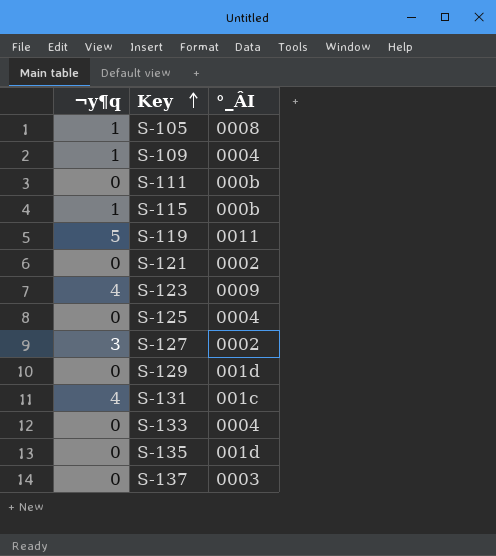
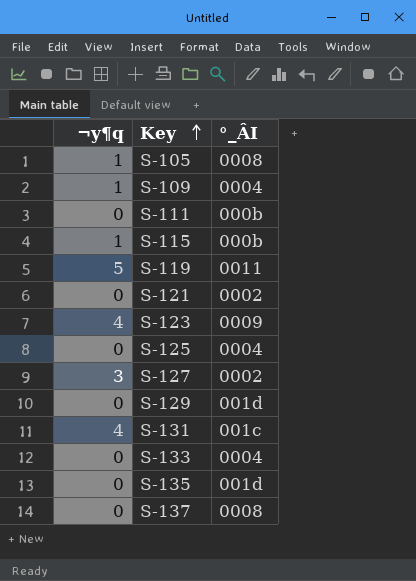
S-137 | °_ÂI: 0003 -> 0008

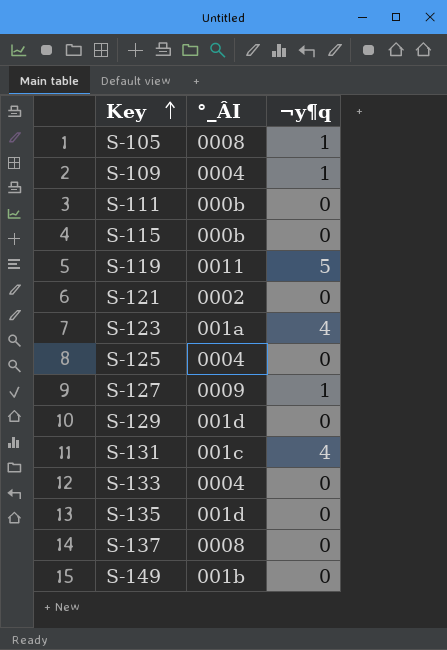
column ¬y¶q | position: 1 -> 3
S-115 | ¬y¶q: 1 -> 0
S-123 | °_ÂI: 0009 -> 001a
S-127 | °_ÂI: 0002 -> 0009
S-127 | ¬y¶q: 3 -> 1
row S-149: none -> 001b | 0

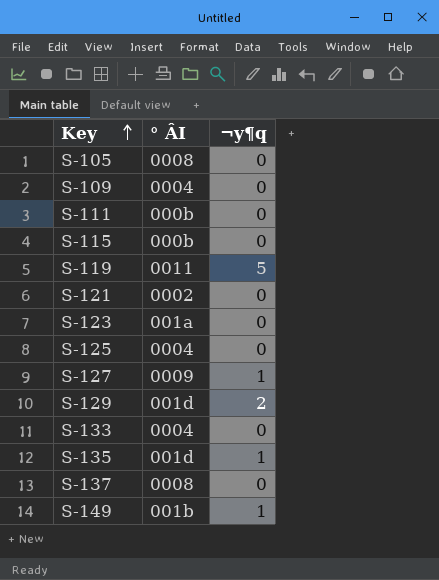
column name: °_ÂI -> ° ÂI
row S-131: 001c | 4 -> none
S-105 | ¬y¶q: 1 -> 0
S-109 | ¬y¶q: 1 -> 0
S-123 | ¬y¶q: 4 -> 0
S-129 | ¬y¶q: 0 -> 2
S-135 | ¬y¶q: 0 -> 1
S-149 | ¬y¶q: 0 -> 1

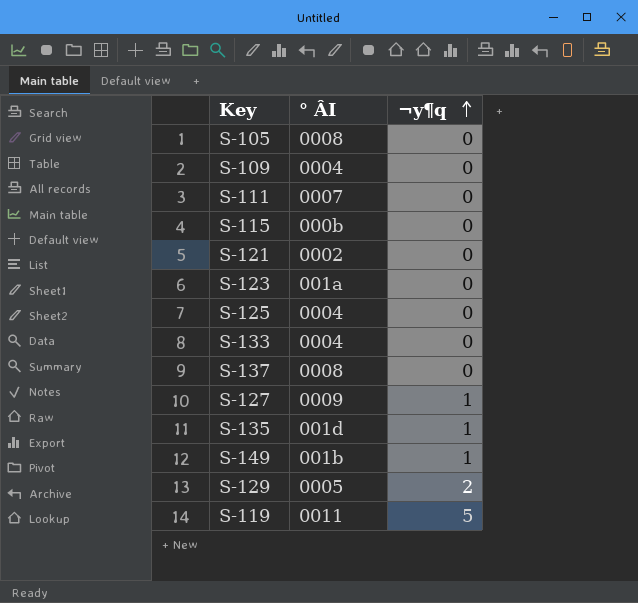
row order: Key ascending -> ¬y¶q ascending
S-111 | ° ÂI: 000b -> 0007
S-129 | ° ÂI: 001d -> 0005

